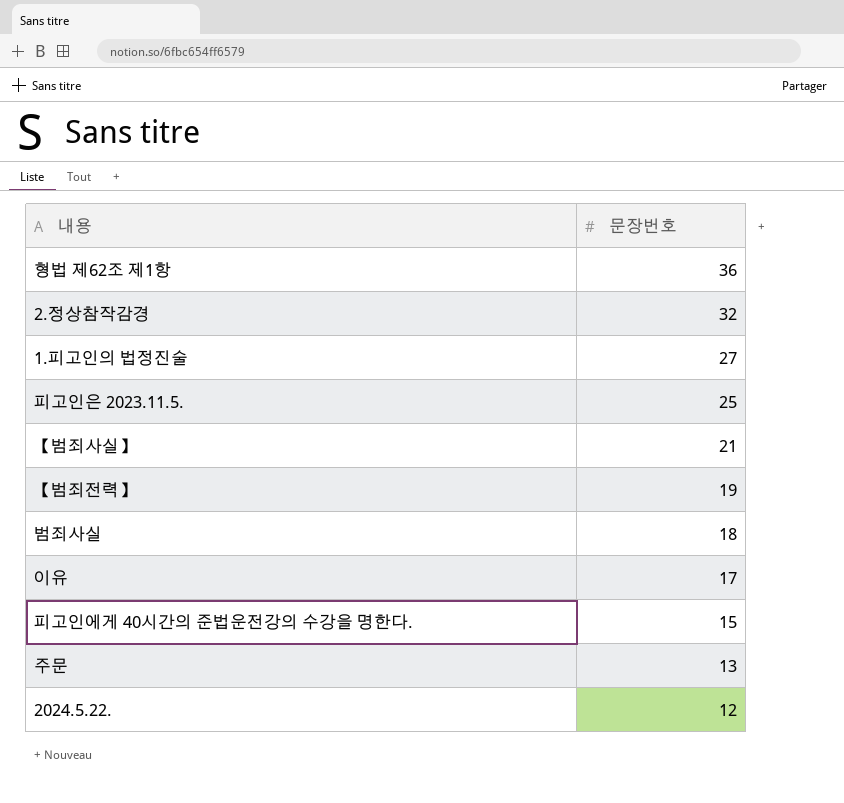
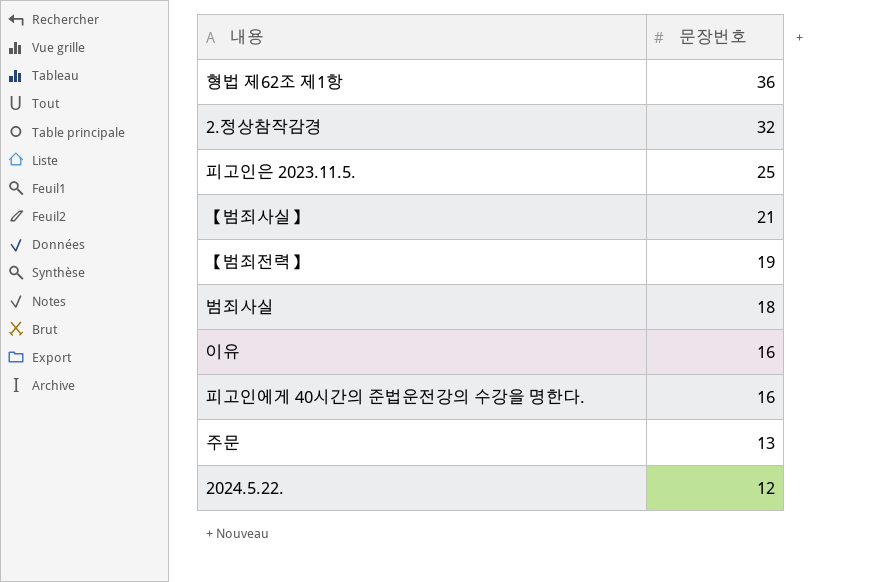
row 1.피고인의 법정진술: 27 -> none
이유 | 문장번호: 17 -> 16
피고인에게 40시간의 준법운전강의 수강을 명한다. | 문장번호: 15 -> 16

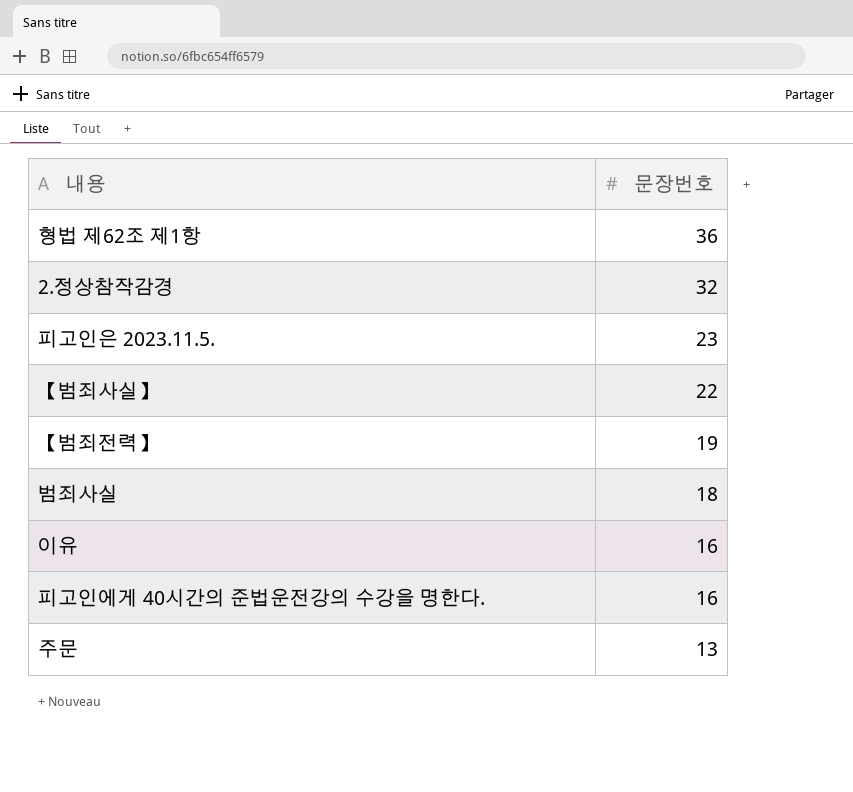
row 2024.5.22.: 12 -> none
피고인은 2023.11.5. | 문장번호: 25 -> 23
【범죄사실】 | 문장번호: 21 -> 22

